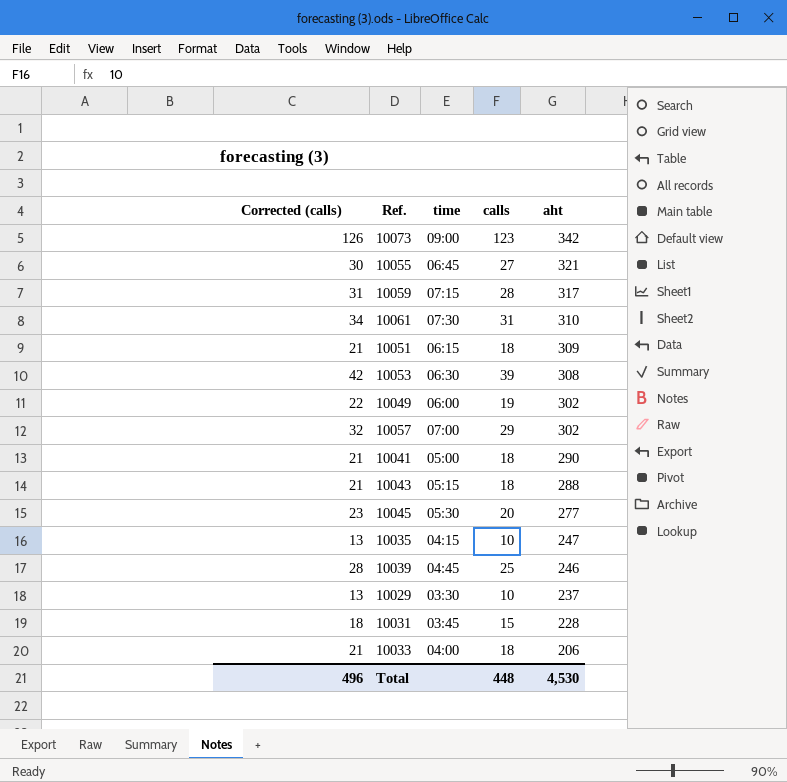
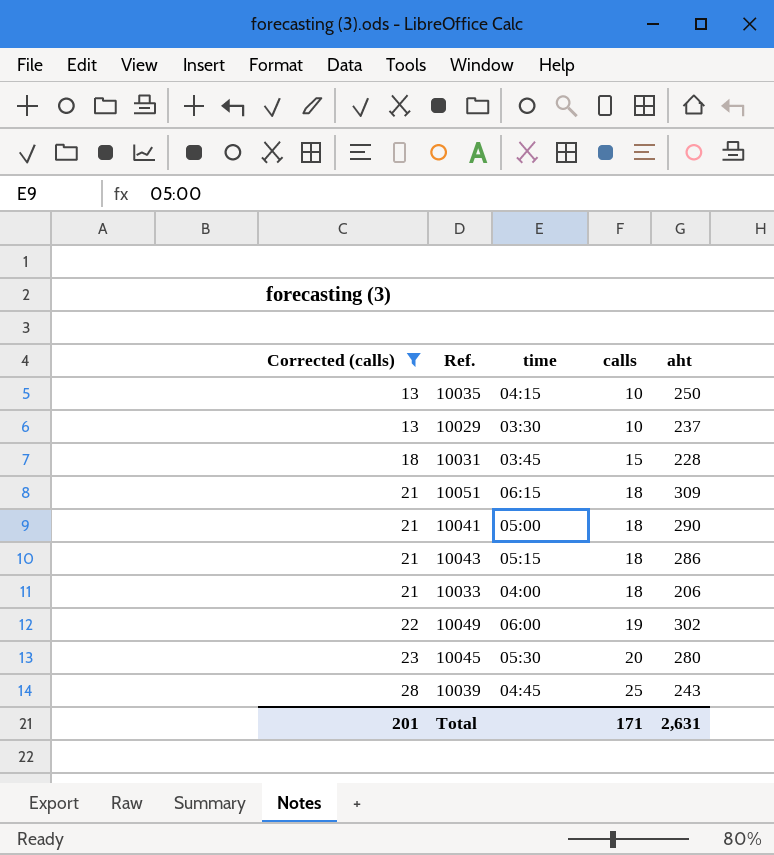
filter: none -> Corrected (calls) <= 28
row order: aht descending -> Corrected (calls) ascending
10035 | aht: 247 -> 250
10043 | aht: 288 -> 286
10045 | aht: 277 -> 280
10039 | aht: 246 -> 243
Total | Corrected (calls): 496 -> 201
Total | calls: 448 -> 171
Total | aht: 4,530 -> 2,631

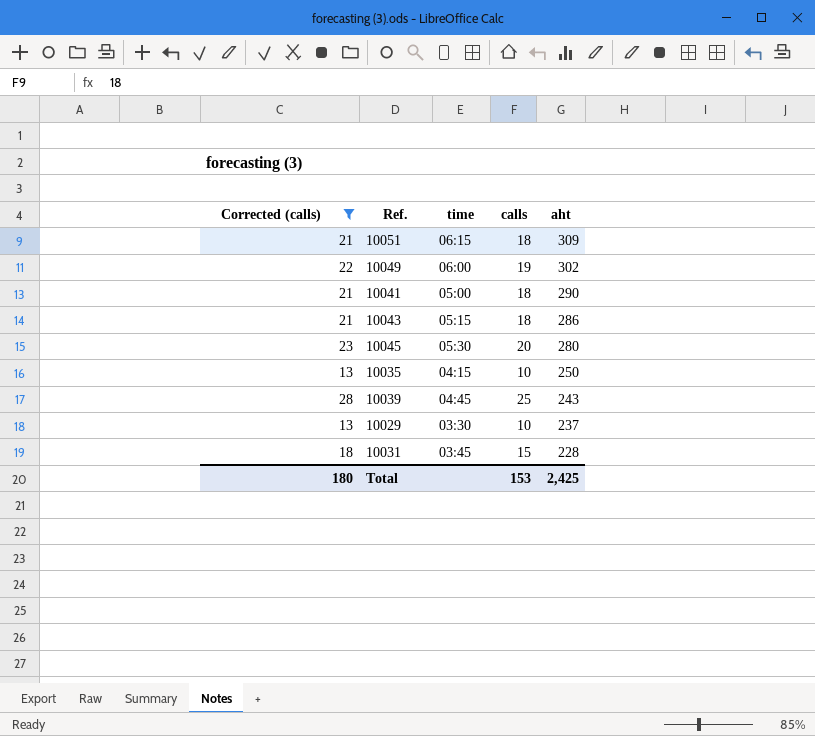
row order: Corrected (calls) ascending -> aht descending
row 10033: 21 | 04:00 | 18 | 206 -> none
Total | Corrected (calls): 201 -> 180
Total | calls: 171 -> 153
Total | aht: 2,631 -> 2,425

